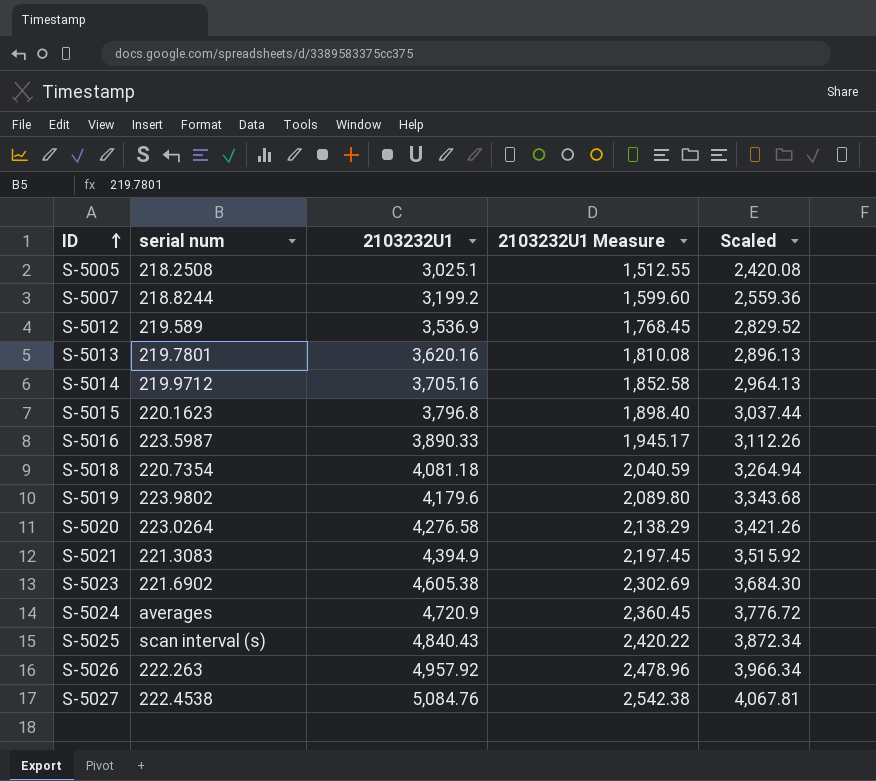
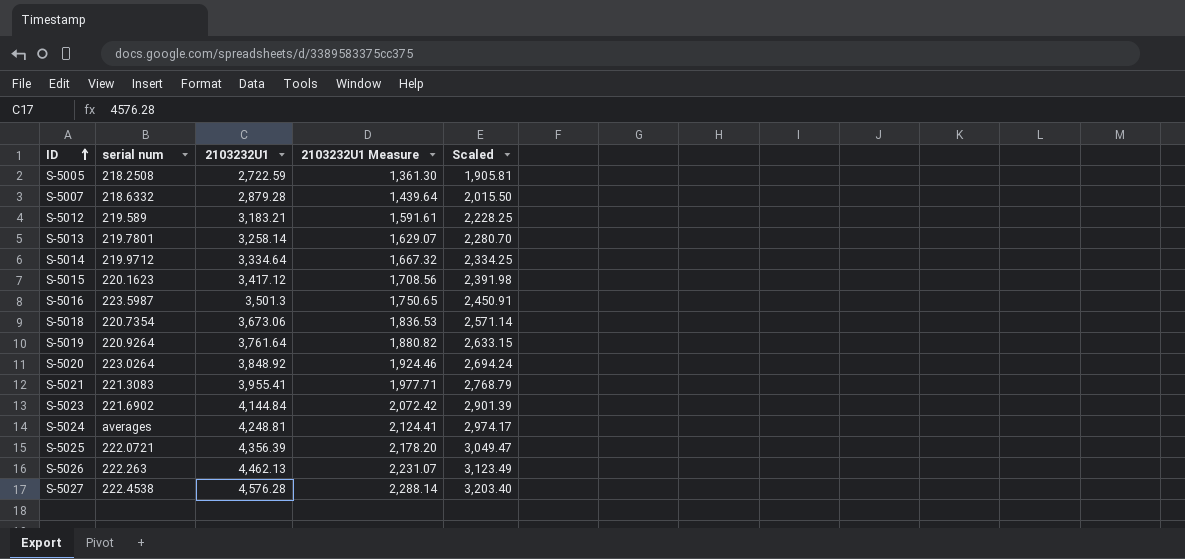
column Scaled | formula: [2103232U1] * 0.8 -> [2103232U1] * 0.7
S-5005 | 2103232U1: 3,025.1 -> 2,722.59
S-5005 | 2103232U1 Measure: 1,512.55 -> 1,361.30
S-5007 | serial num: 218.8244 -> 218.6332
S-5007 | 2103232U1: 3,199.2 -> 2,879.28
S-5007 | 2103232U1 Measure: 1,599.60 -> 1,439.64
S-5012 | 2103232U1: 3,536.9 -> 3,183.21
S-5012 | 2103232U1 Measure: 1,768.45 -> 1,591.61
S-5013 | 2103232U1: 3,620.16 -> 3,258.14
S-5013 | 2103232U1 Measure: 1,810.08 -> 1,629.07
S-5014 | 2103232U1: 3,705.16 -> 3,334.64
S-5014 | 2103232U1 Measure: 1,852.58 -> 1,667.32
S-5015 | 2103232U1: 3,796.8 -> 3,417.12
S-5015 | 2103232U1 Measure: 1,898.40 -> 1,708.56
S-5016 | 2103232U1: 3,890.33 -> 3,501.3
S-5016 | 2103232U1 Measure: 1,945.17 -> 1,750.65
S-5018 | 2103232U1: 4,081.18 -> 3,673.06
S-5018 | 2103232U1 Measure: 2,040.59 -> 1,836.53
S-5019 | serial num: 223.9802 -> 220.9264
S-5019 | 2103232U1: 4,179.6 -> 3,761.64
S-5019 | 2103232U1 Measure: 2,089.80 -> 1,880.82
S-5020 | 2103232U1: 4,276.58 -> 3,848.92
S-5020 | 2103232U1 Measure: 2,138.29 -> 1,924.46
S-5021 | 2103232U1: 4,394.9 -> 3,955.41
S-5021 | 2103232U1 Measure: 2,197.45 -> 1,977.71
S-5023 | 2103232U1: 4,605.38 -> 4,144.84
S-5023 | 2103232U1 Measure: 2,302.69 -> 2,072.42
S-5024 | 2103232U1: 4,720.9 -> 4,248.81
S-5024 | 2103232U1 Measure: 2,360.45 -> 2,124.41
S-5025 | serial num: scan interval (s) -> 222.0721
S-5025 | 2103232U1: 4,840.43 -> 4,356.39
S-5025 | 2103232U1 Measure: 2,420.22 -> 2,178.20
S-5026 | 2103232U1: 4,957.92 -> 4,462.13
S-5026 | 2103232U1 Measure: 2,478.96 -> 2,231.07
S-5027 | 2103232U1: 5,084.76 -> 4,576.28
S-5027 | 2103232U1 Measure: 2,542.38 -> 2,288.14

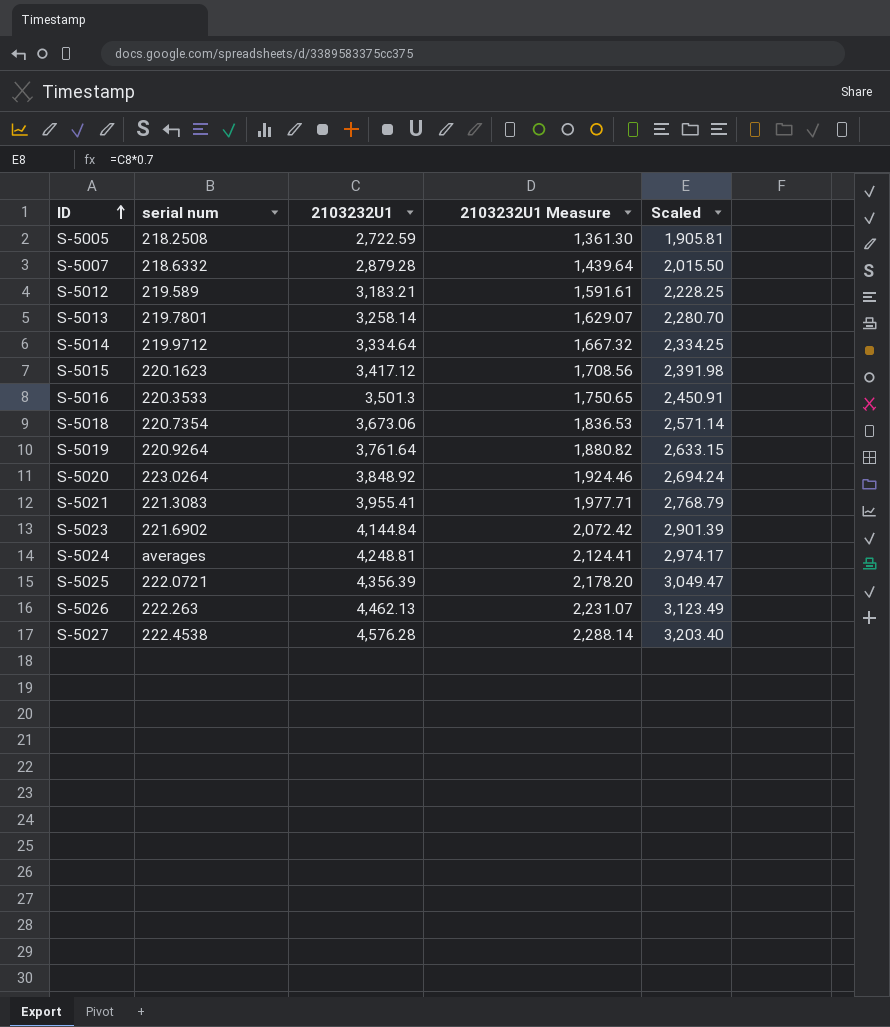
S-5016 | serial num: 223.5987 -> 220.3533

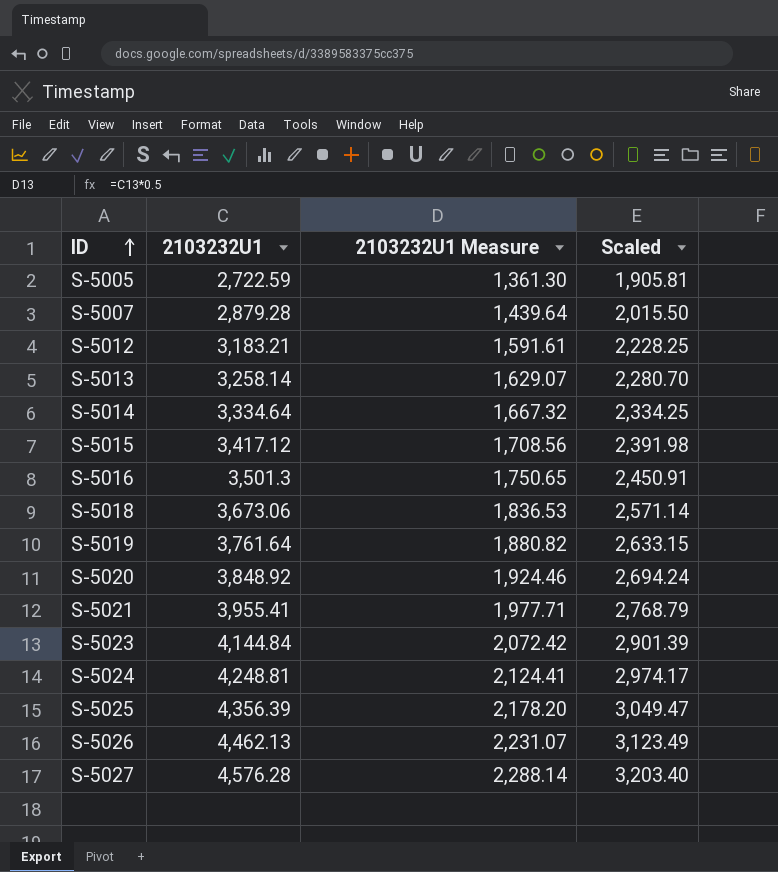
column serial num | position: 2 -> none

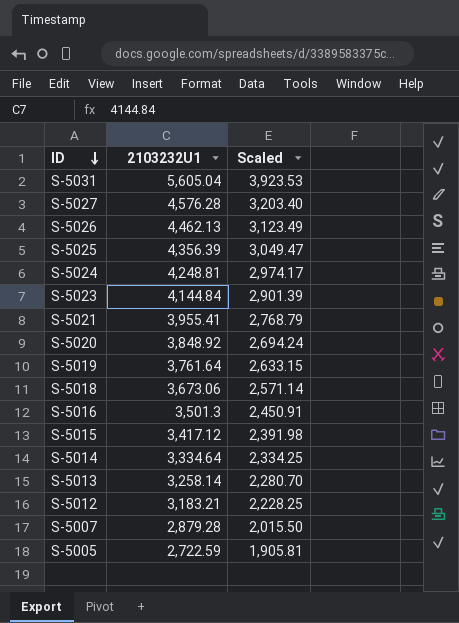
row order: ID ascending -> ID descending
column 2103232U1 Measure | formula: [2103232U1] * 0.5 -> none
row S-5031: none -> 5,605.04 | 3,923.53

